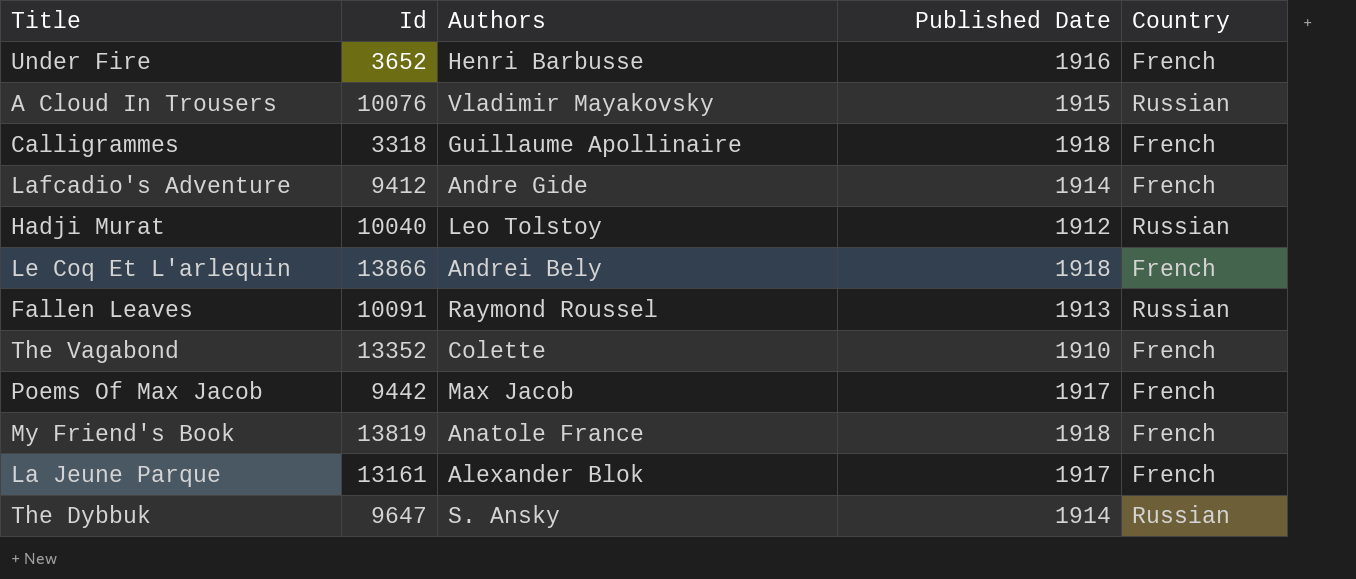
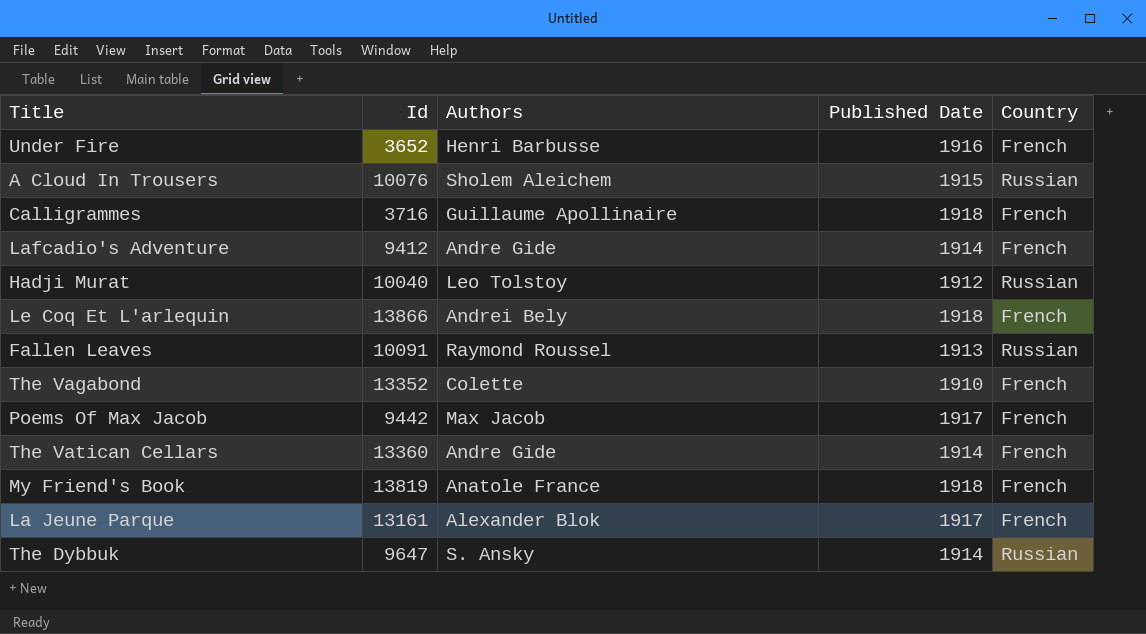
A Cloud In Trousers | Authors: Vladimir Mayakovsky -> Sholem Aleichem
Calligrammes | Id: 3318 -> 3716
row The Vatican Cellars: none -> 13360 | Andre Gide | 1914 | French

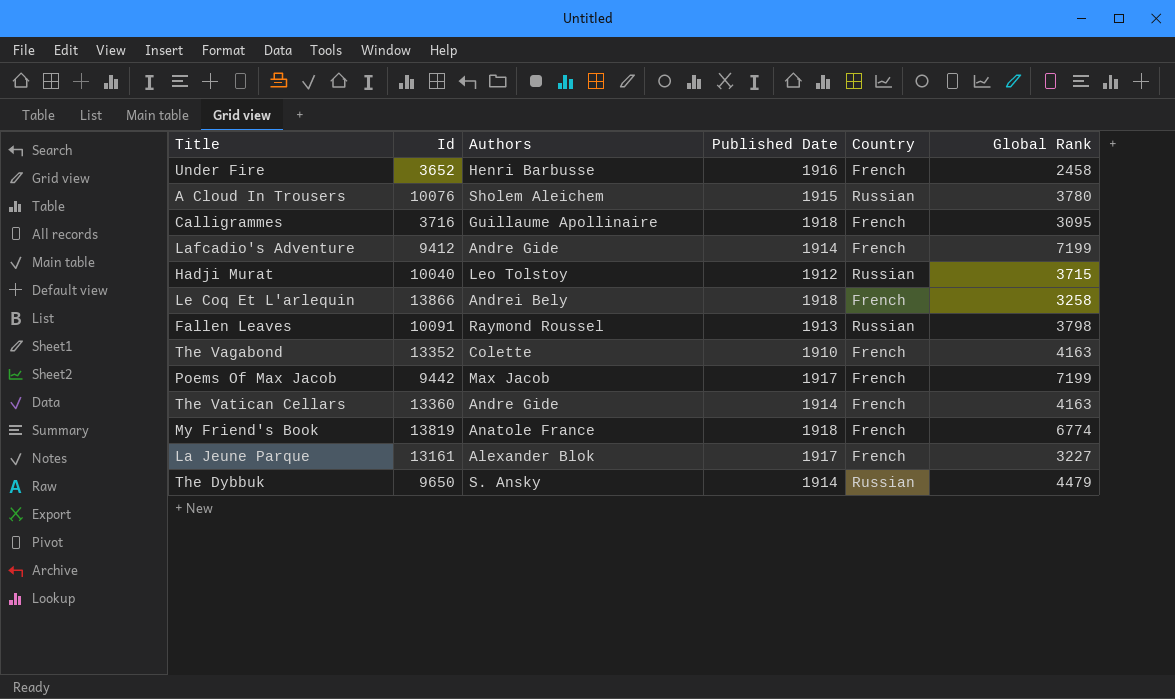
column Global Rank | position: none -> 6
The Dybbuk | Id: 9647 -> 9650

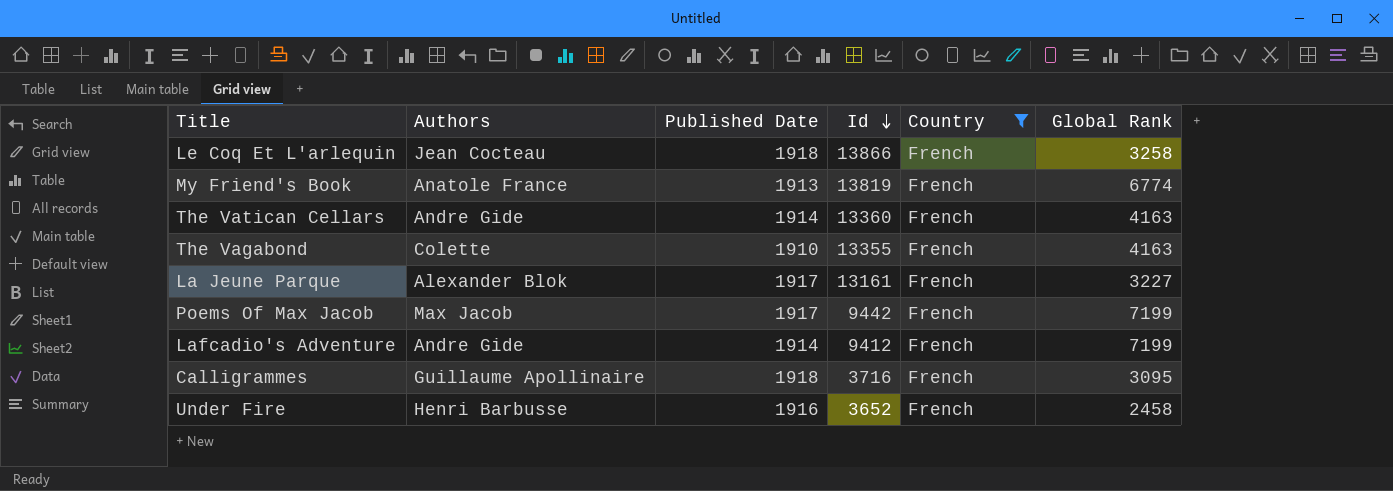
filter: none -> Country = French
row order: none -> Id descending
column Id | position: 2 -> 4
Le Coq Et L'arlequin | Authors: Andrei Bely -> Jean Cocteau
My Friend's Book | Published Date: 1918 -> 1913
The Vagabond | Id: 13352 -> 13355

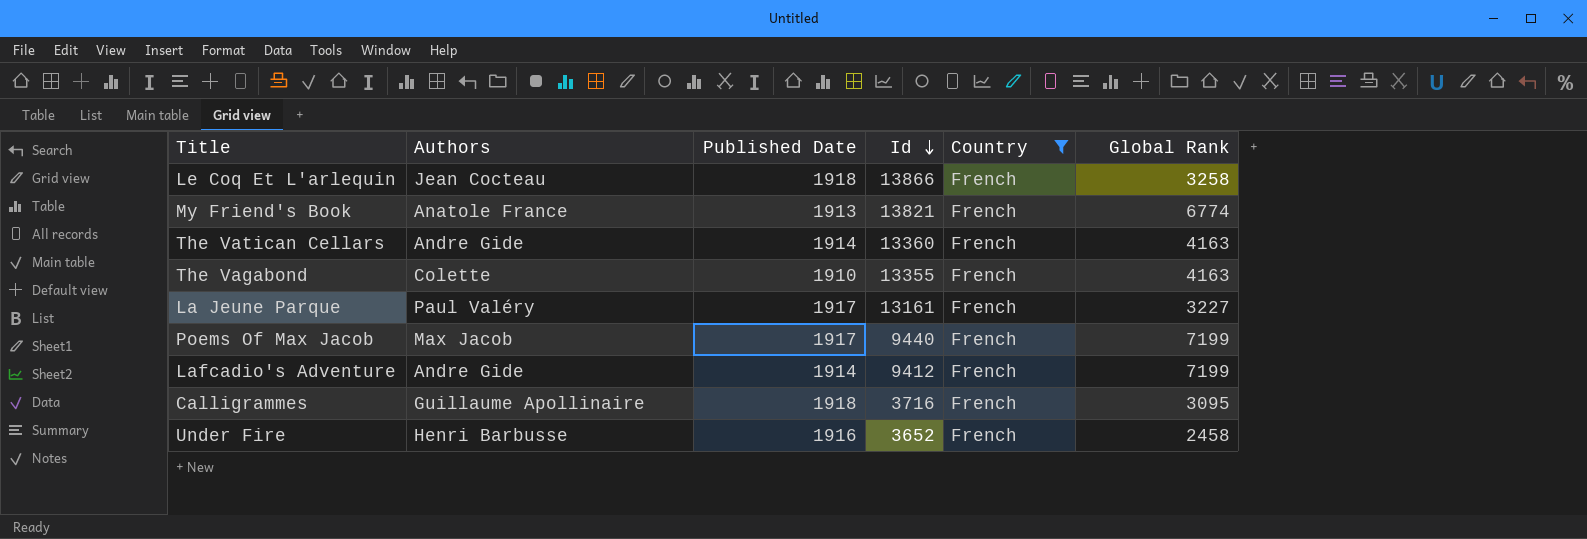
My Friend's Book | Id: 13819 -> 13821
La Jeune Parque | Authors: Alexander Blok -> Paul Valéry
Poems Of Max Jacob | Id: 9442 -> 9440

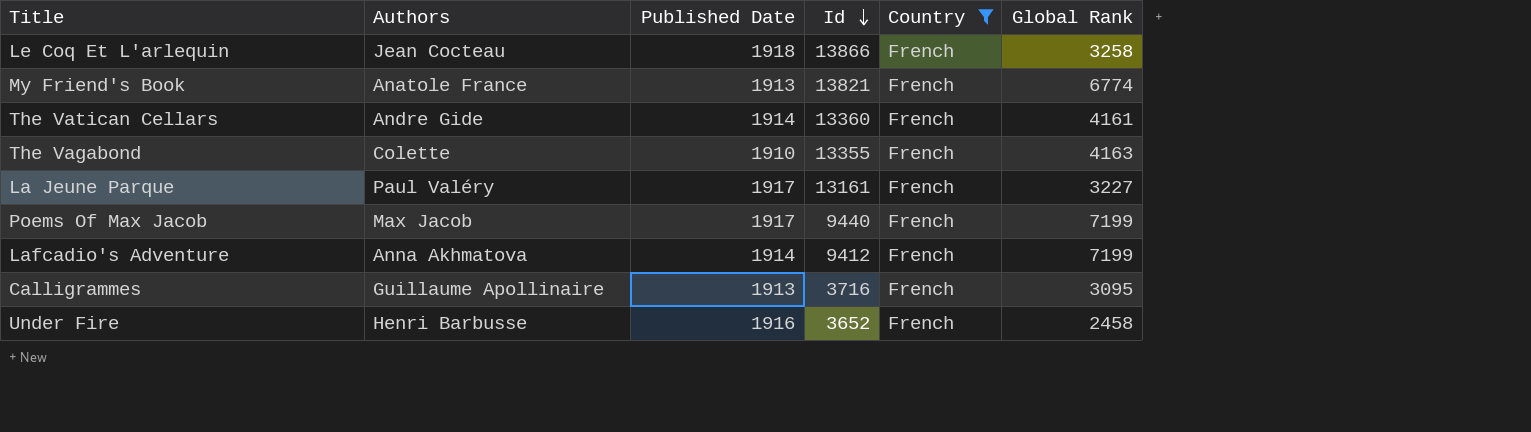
The Vatican Cellars | Global Rank: 4163 -> 4161
Lafcadio's Adventure | Authors: Andre Gide -> Anna Akhmatova
Calligrammes | Published Date: 1918 -> 1913

